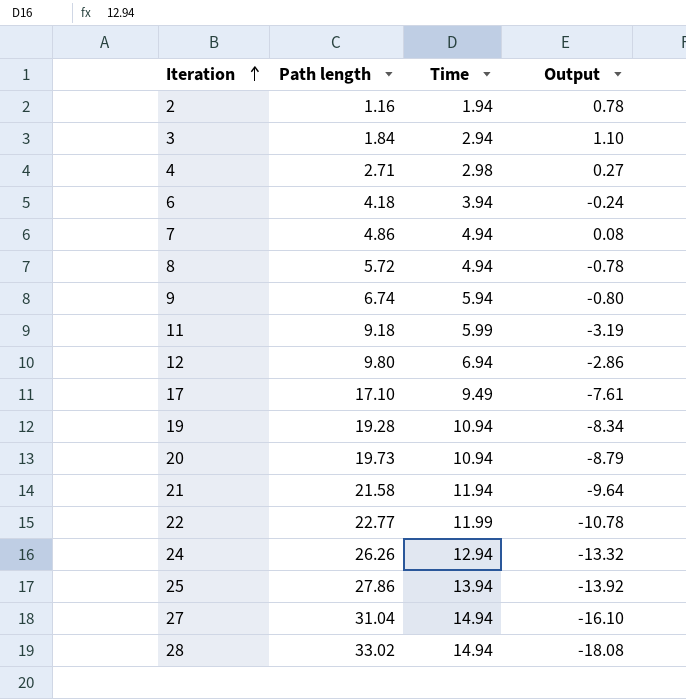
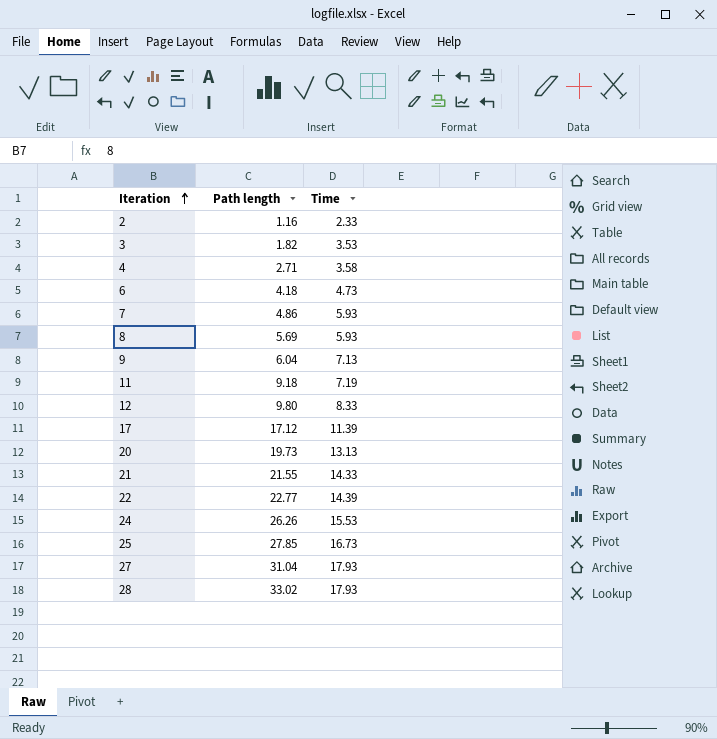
column Output | formula: [Time] - [Path length] -> none
row 19: 19.28 | 10.94 | -8.34 -> none
2 | Time: 1.94 -> 2.33
3 | Path length: 1.84 -> 1.82
3 | Time: 2.94 -> 3.53
4 | Time: 2.98 -> 3.58
6 | Time: 3.94 -> 4.73
7 | Time: 4.94 -> 5.93
8 | Path length: 5.72 -> 5.69
8 | Time: 4.94 -> 5.93
9 | Path length: 6.74 -> 6.04
9 | Time: 5.94 -> 7.13
11 | Time: 5.99 -> 7.19
12 | Time: 6.94 -> 8.33
17 | Path length: 17.10 -> 17.12
17 | Time: 9.49 -> 11.39
20 | Time: 10.94 -> 13.13
21 | Path length: 21.58 -> 21.55
21 | Time: 11.94 -> 14.33
22 | Time: 11.99 -> 14.39
24 | Time: 12.94 -> 15.53
25 | Path length: 27.86 -> 27.85
25 | Time: 13.94 -> 16.73
27 | Time: 14.94 -> 17.93
28 | Time: 14.94 -> 17.93

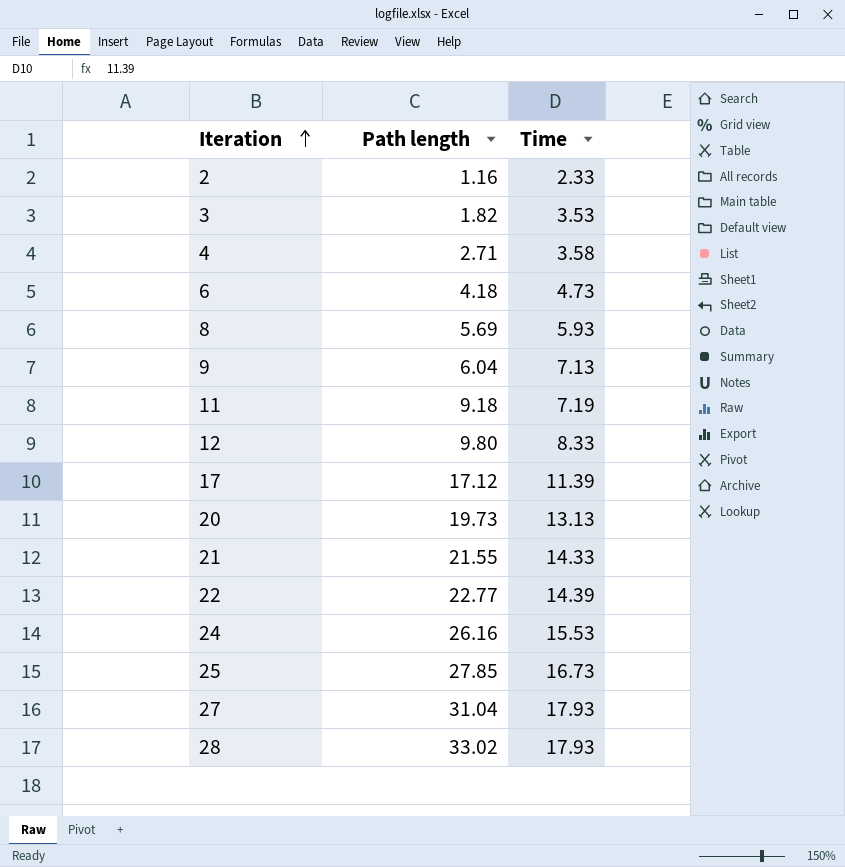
row 7: 4.86 | 5.93 -> none
24 | Path length: 26.26 -> 26.16

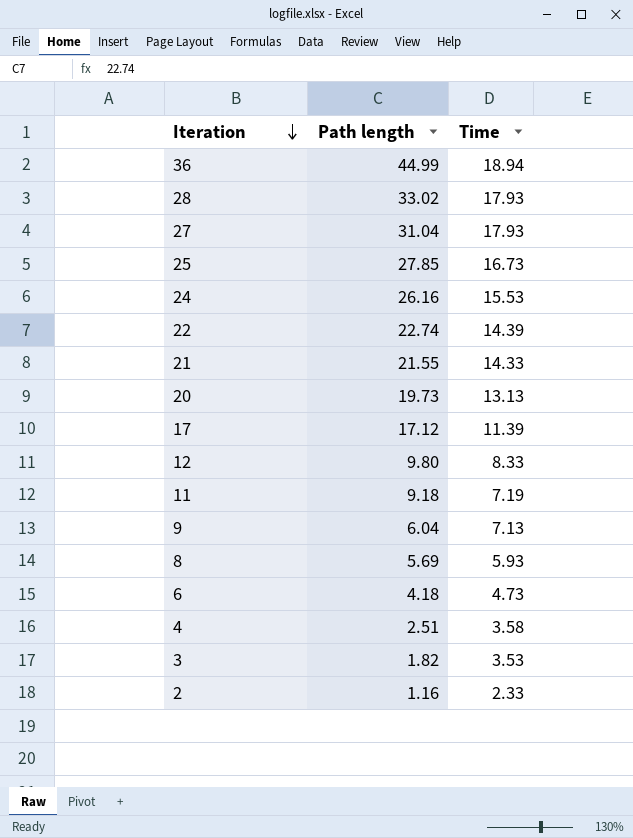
row order: Iteration ascending -> Iteration descending
row 36: none -> 44.99 | 18.94
22 | Path length: 22.77 -> 22.74
4 | Path length: 2.71 -> 2.51

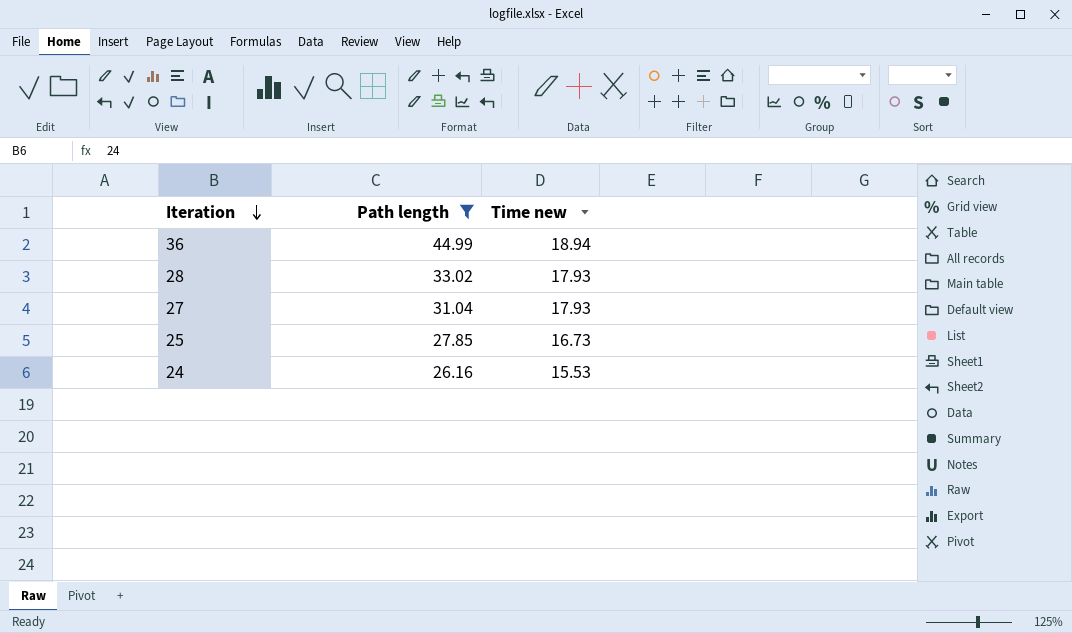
filter: none -> Path length >= 26.16
column name: Time -> Time new

